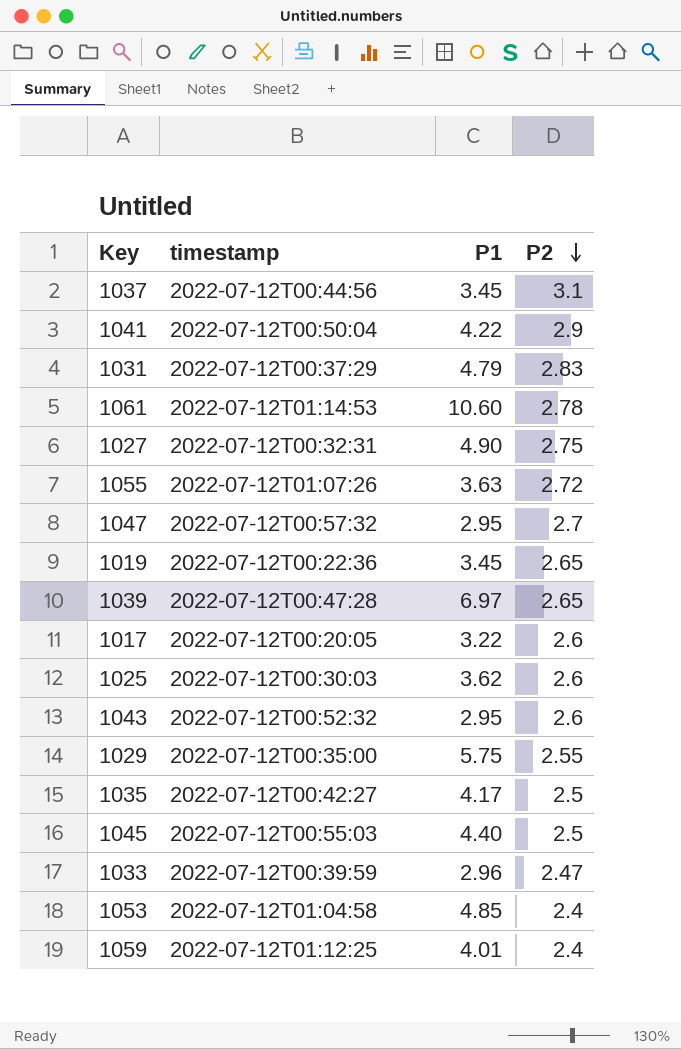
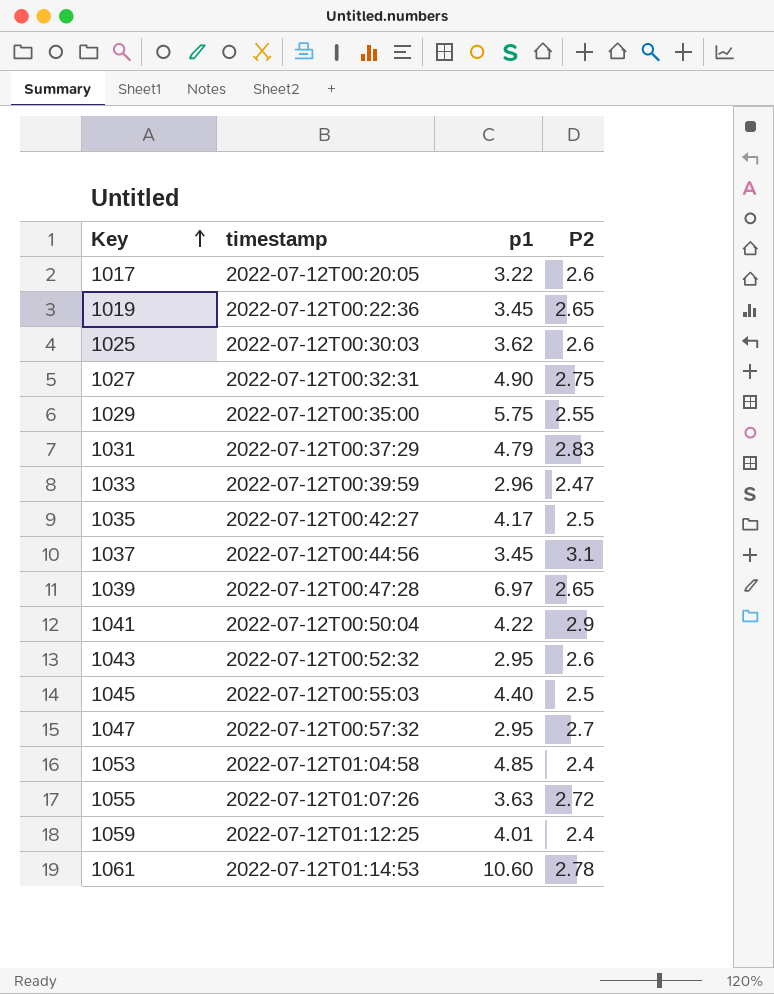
row order: P2 descending -> Key ascending
column name: P1 -> p1

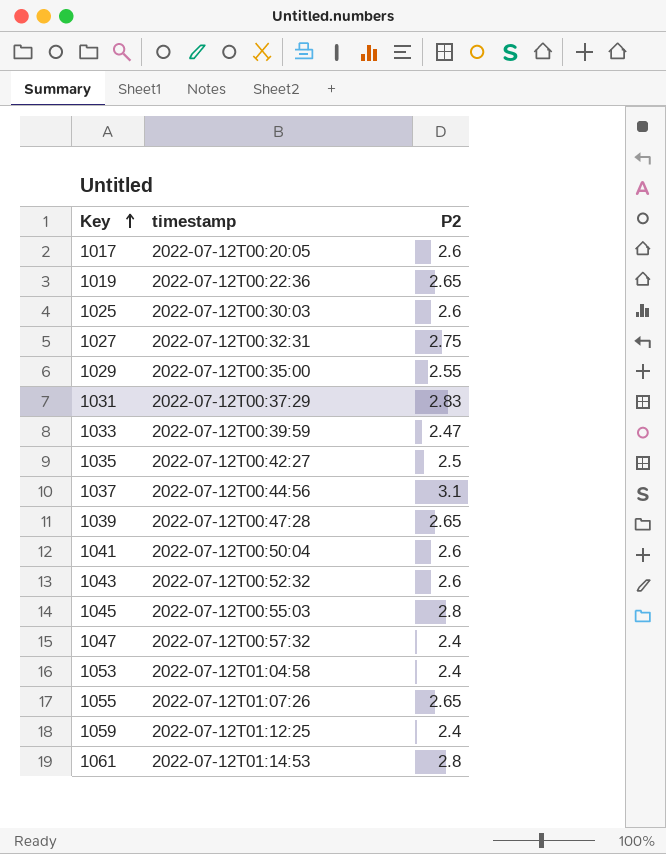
column p1 | position: 3 -> none
1041 | P2: 2.9 -> 2.6
1045 | P2: 2.5 -> 2.8
1047 | P2: 2.7 -> 2.4
1055 | P2: 2.72 -> 2.65
1061 | P2: 2.78 -> 2.8

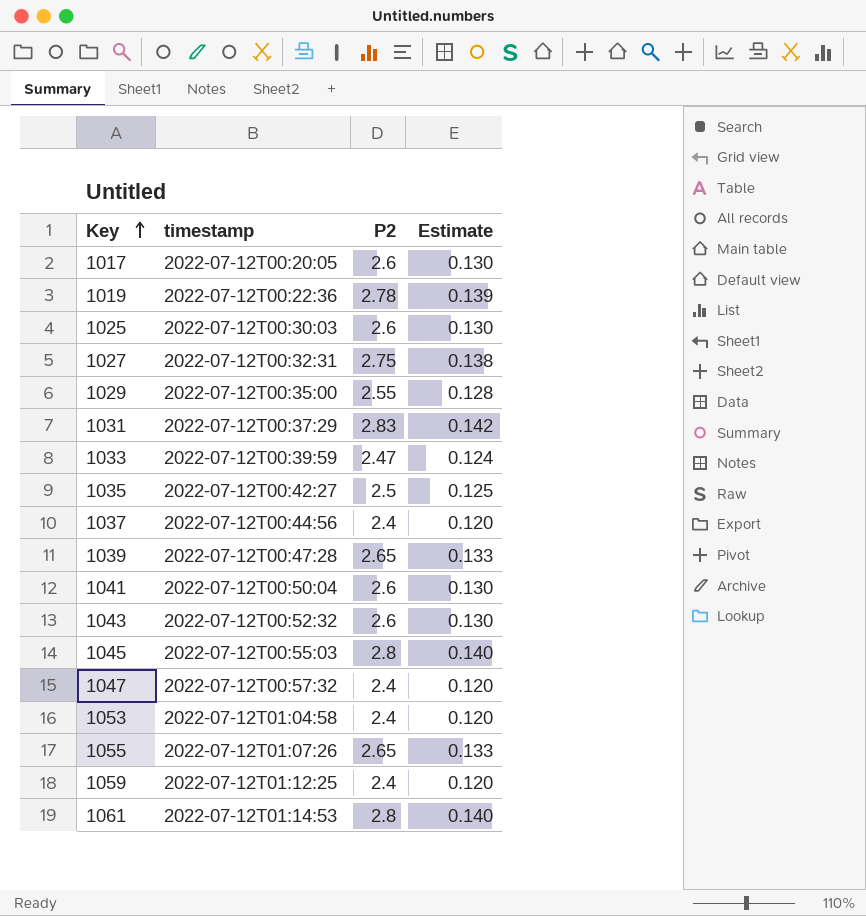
column Estimate | formula: none -> [P2] * 0.05
1019 | P2: 2.65 -> 2.78
1037 | P2: 3.1 -> 2.4

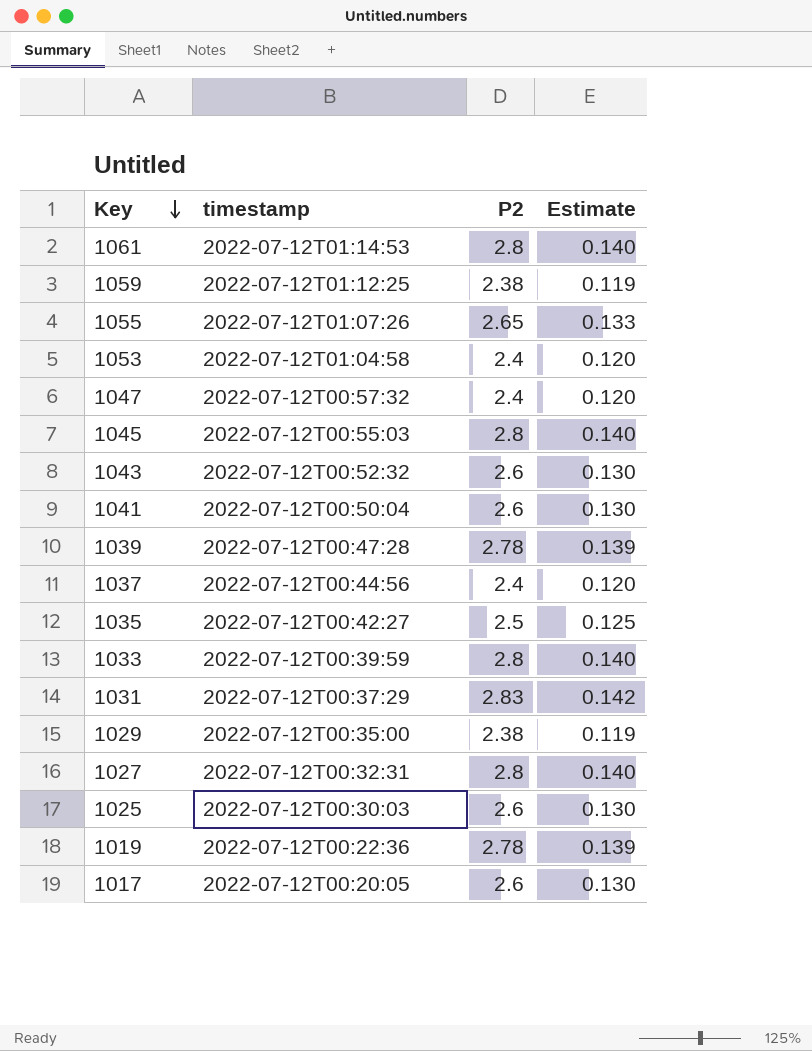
row order: Key ascending -> Key descending
1059 | P2: 2.4 -> 2.38
1059 | Estimate: 0.120 -> 0.119
1039 | P2: 2.65 -> 2.78
1039 | Estimate: 0.133 -> 0.139
1033 | P2: 2.47 -> 2.8
1033 | Estimate: 0.124 -> 0.140
1029 | P2: 2.55 -> 2.38
1029 | Estimate: 0.128 -> 0.119
1027 | P2: 2.75 -> 2.8
1027 | Estimate: 0.138 -> 0.140

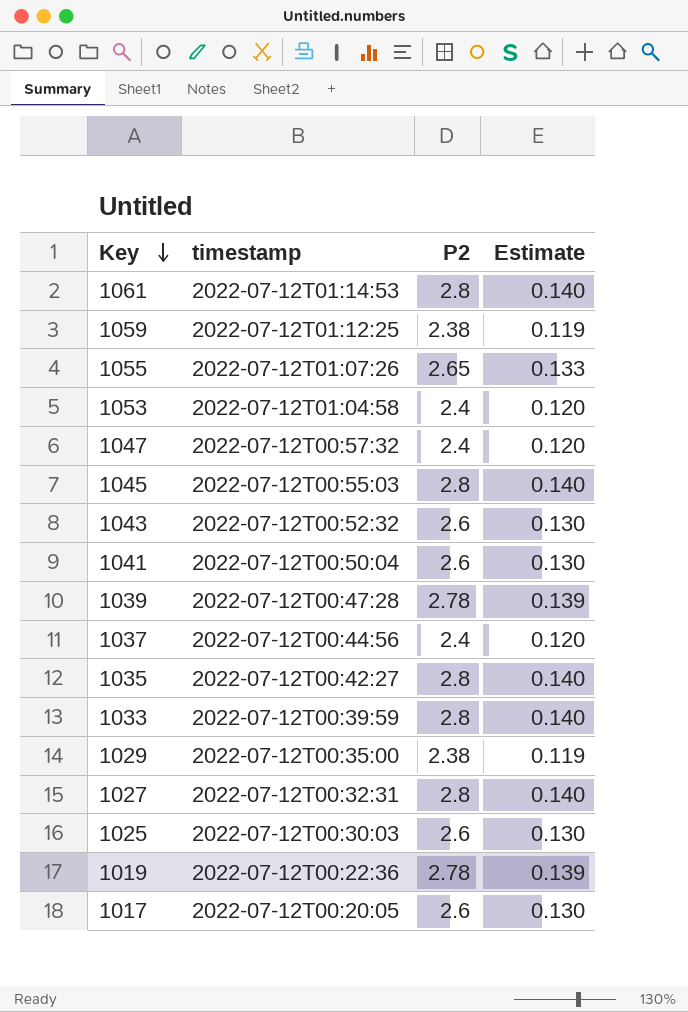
row 1031: 2022-07-12T00:37:29 | 2.83 | 0.142 -> none
1035 | P2: 2.5 -> 2.8
1035 | Estimate: 0.125 -> 0.140

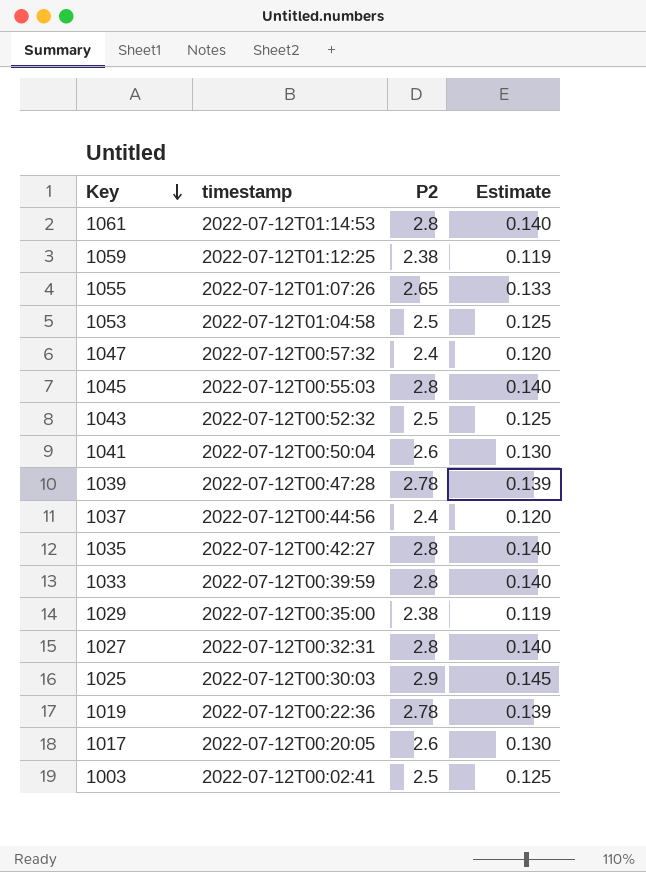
1053 | P2: 2.4 -> 2.5
1053 | Estimate: 0.120 -> 0.125
1043 | P2: 2.6 -> 2.5
1043 | Estimate: 0.130 -> 0.125
1025 | P2: 2.6 -> 2.9
1025 | Estimate: 0.130 -> 0.145
row 1003: none -> 2022-07-12T00:02:41 | 2.5 | 0.125

